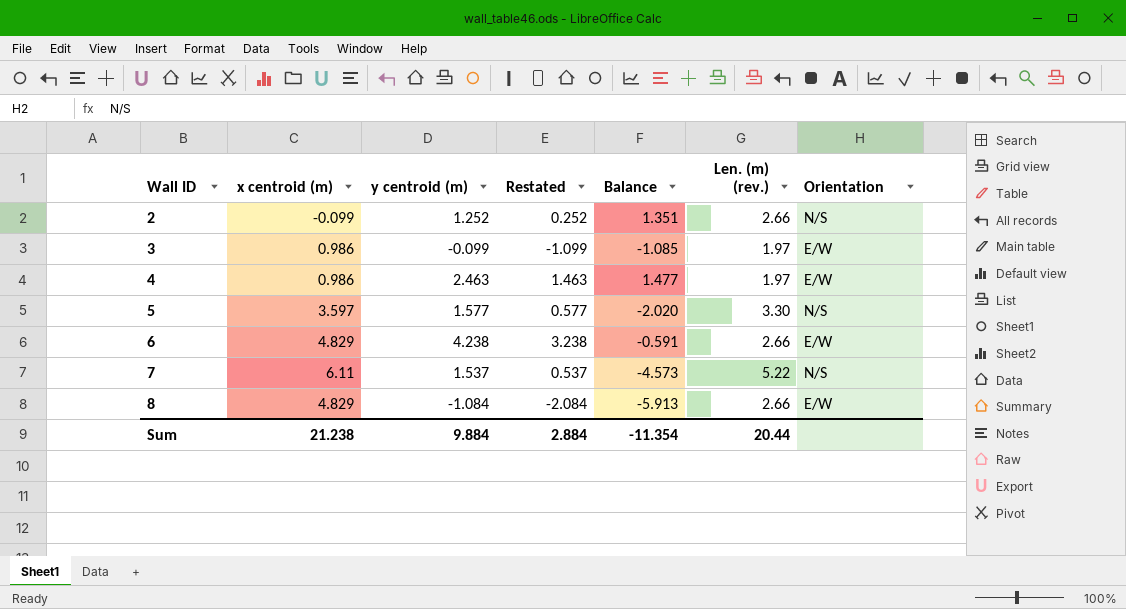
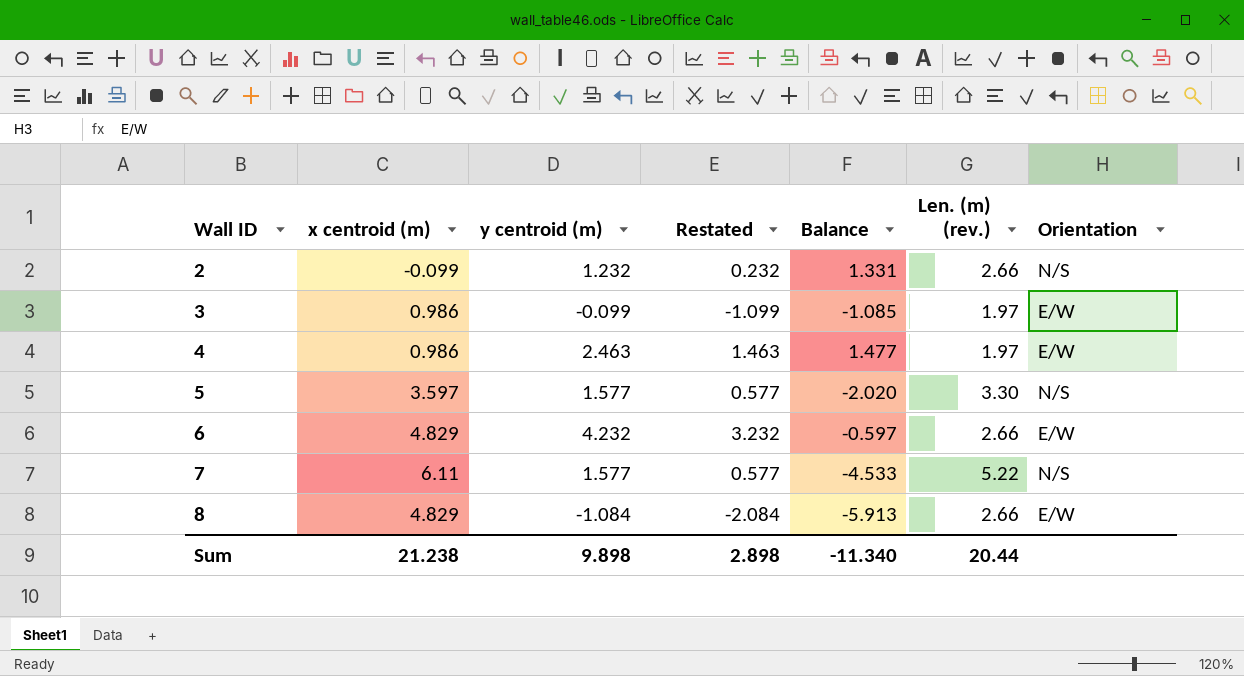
2 | y centroid (m): 1.252 -> 1.232
2 | Restated: 0.252 -> 0.232
2 | Balance: 1.351 -> 1.331
6 | y centroid (m): 4.238 -> 4.232
6 | Restated: 3.238 -> 3.232
6 | Balance: -0.591 -> -0.597
7 | y centroid (m): 1.537 -> 1.577
7 | Restated: 0.537 -> 0.577
7 | Balance: -4.573 -> -4.533
Sum | y centroid (m): 9.884 -> 9.898
Sum | Restated: 2.884 -> 2.898
Sum | Balance: -11.354 -> -11.340

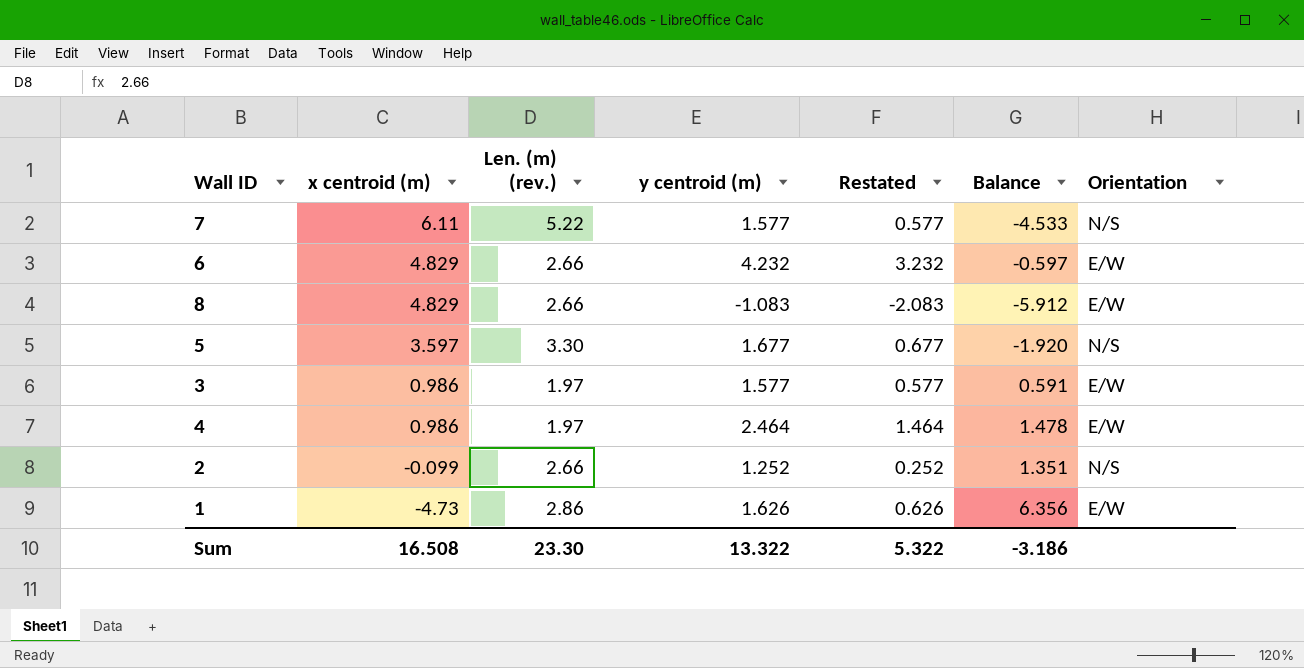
row order: Wall ID ascending -> x centroid (m) descending
column Len. (m) (rev.) | position: 6 -> 3
8 | y centroid (m): -1.084 -> -1.083
8 | Restated: -2.084 -> -2.083
8 | Balance: -5.913 -> -5.912
5 | y centroid (m): 1.577 -> 1.677
5 | Restated: 0.577 -> 0.677
5 | Balance: -2.020 -> -1.920
3 | y centroid (m): -0.099 -> 1.577
3 | Restated: -1.099 -> 0.577
3 | Balance: -1.085 -> 0.591
4 | y centroid (m): 2.463 -> 2.464
4 | Restated: 1.463 -> 1.464
4 | Balance: 1.477 -> 1.478
2 | y centroid (m): 1.232 -> 1.252
2 | Restated: 0.232 -> 0.252
2 | Balance: 1.331 -> 1.351
row 1: none -> -4.73 | 2.86 | 1.626 | 0.626 | 6.356 | E/W
Sum | x centroid (m): 21.238 -> 16.508
Sum | Len. (m) (rev.): 20.44 -> 23.30
Sum | y centroid (m): 9.898 -> 13.322
Sum | Restated: 2.898 -> 5.322
Sum | Balance: -11.340 -> -3.186

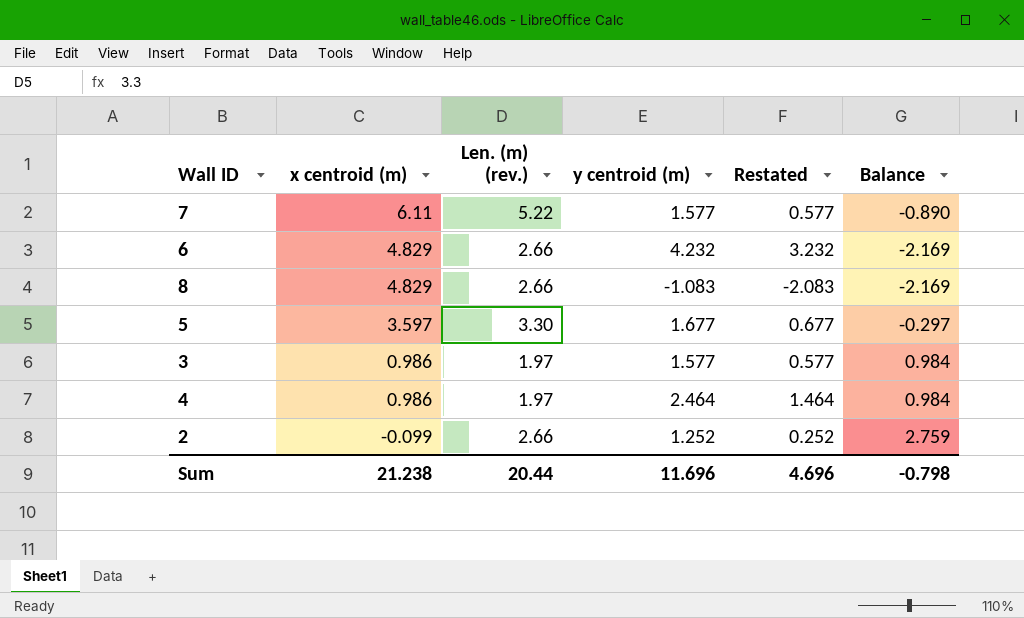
column Orientation | position: 7 -> none
column Balance | formula: [y centroid (m)] - [x centroid (m)] -> [Len. (m) (rev.)] - [x centroid (m)]
row 1: -4.73 | 2.86 | 1.626 | 0.626 | 6.356 | E/W -> none
Sum | x centroid (m): 16.508 -> 21.238
Sum | Len. (m) (rev.): 23.30 -> 20.44
Sum | y centroid (m): 13.322 -> 11.696
Sum | Restated: 5.322 -> 4.696
Sum | Balance: -3.186 -> -0.798

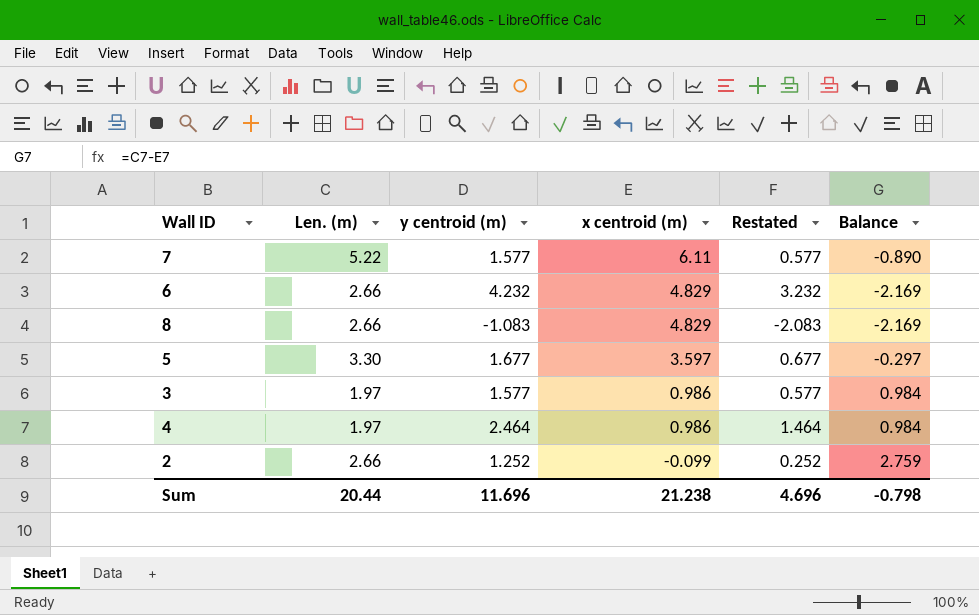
column name: Len. (m) (rev.) -> Len. (m)
column x centroid (m) | position: 2 -> 4

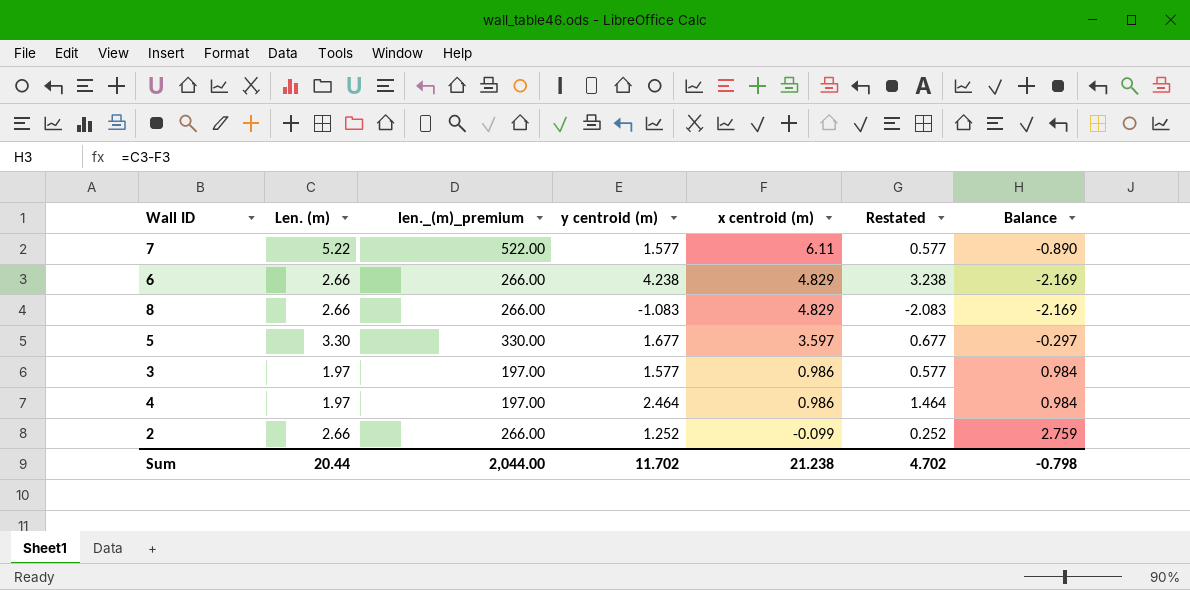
column len._(m)_premium | formula: none -> [Len. (m)] * 100
6 | y centroid (m): 4.232 -> 4.238
6 | Restated: 3.232 -> 3.238
Sum | y centroid (m): 11.696 -> 11.702
Sum | Restated: 4.696 -> 4.702

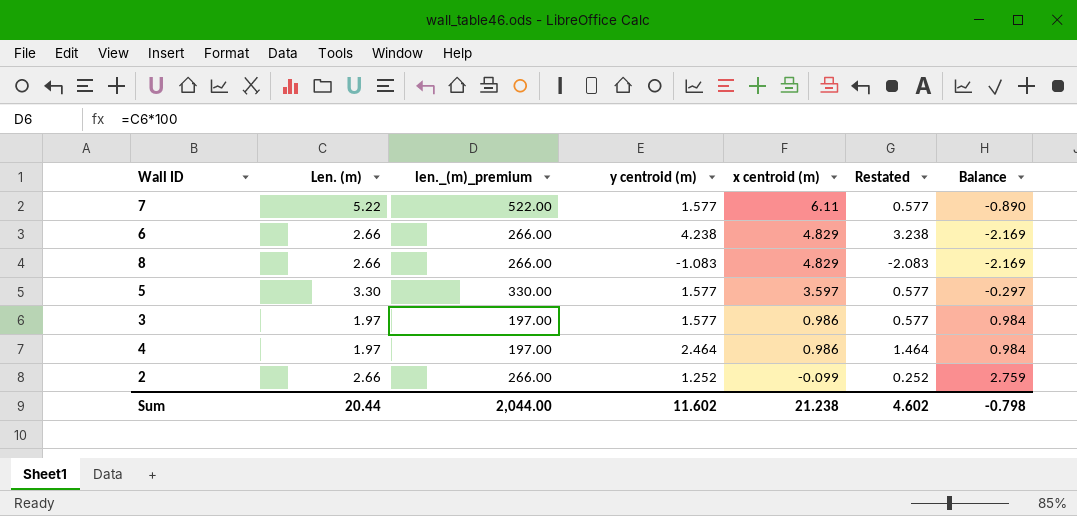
5 | y centroid (m): 1.677 -> 1.577
5 | Restated: 0.677 -> 0.577
Sum | y centroid (m): 11.702 -> 11.602
Sum | Restated: 4.702 -> 4.602

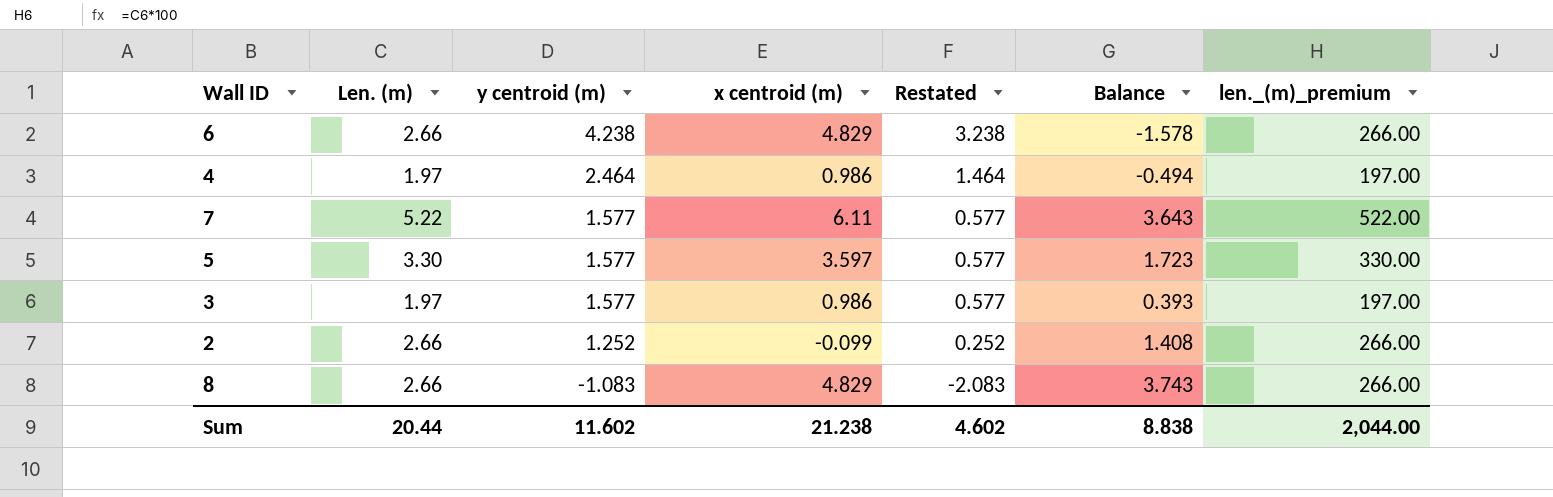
row order: x centroid (m) descending -> y centroid (m) descending
column Balance | formula: [Len. (m)] - [x centroid (m)] -> [Len. (m)] - [y centroid (m)]
column len._(m)_premium | position: 3 -> 7
Sum | Balance: -0.798 -> 8.838

